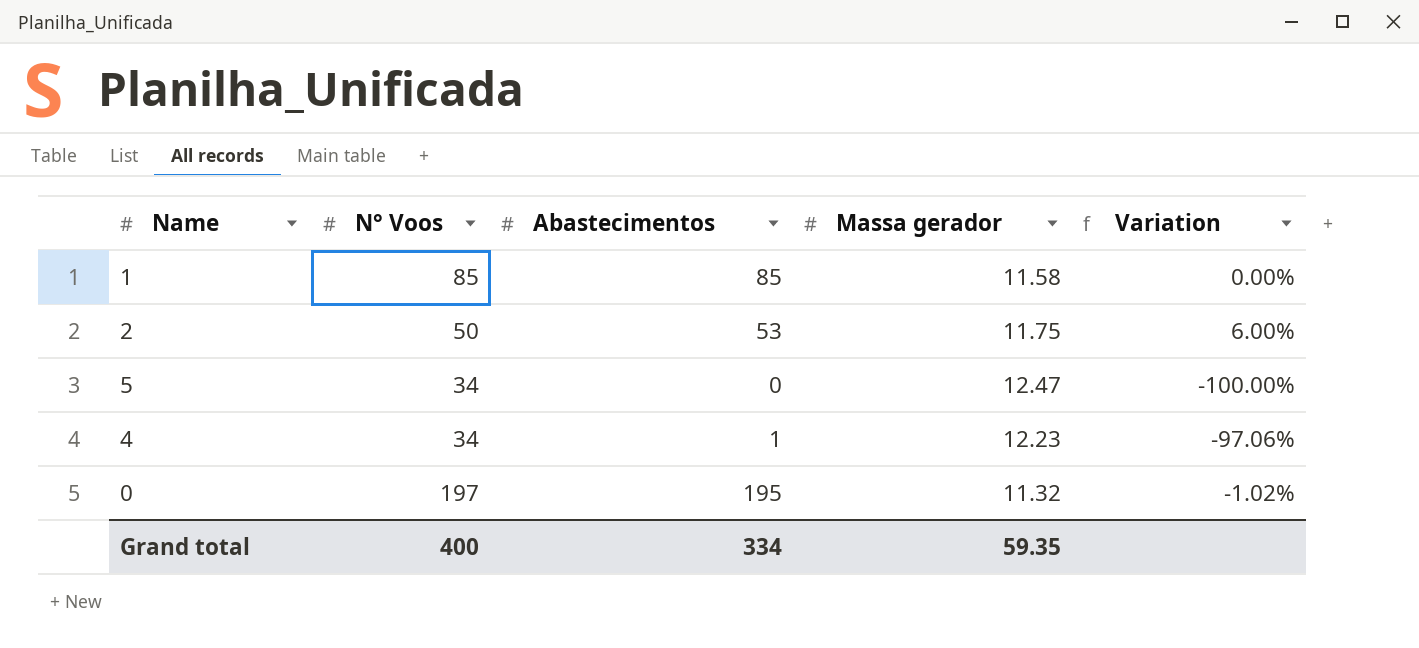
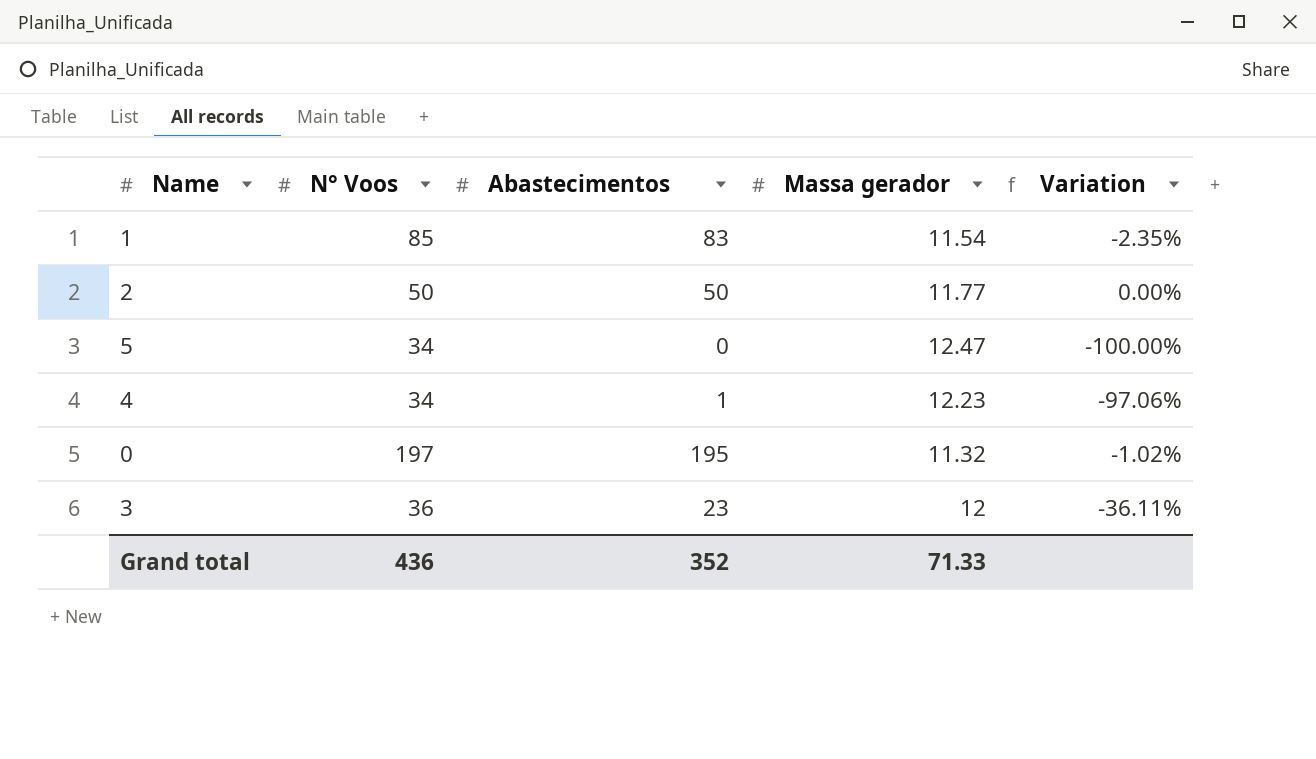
1 | Abastecimentos: 85 -> 83
1 | Massa gerador: 11.58 -> 11.54
1 | Variation: 0.00% -> -2.35%
2 | Abastecimentos: 53 -> 50
2 | Massa gerador: 11.75 -> 11.77
2 | Variation: 6.00% -> 0.00%
row 3: none -> 36 | 23 | 12 | -36.11%
Grand total | N° Voos: 400 -> 436
Grand total | Abastecimentos: 334 -> 352
Grand total | Massa gerador: 59.35 -> 71.33

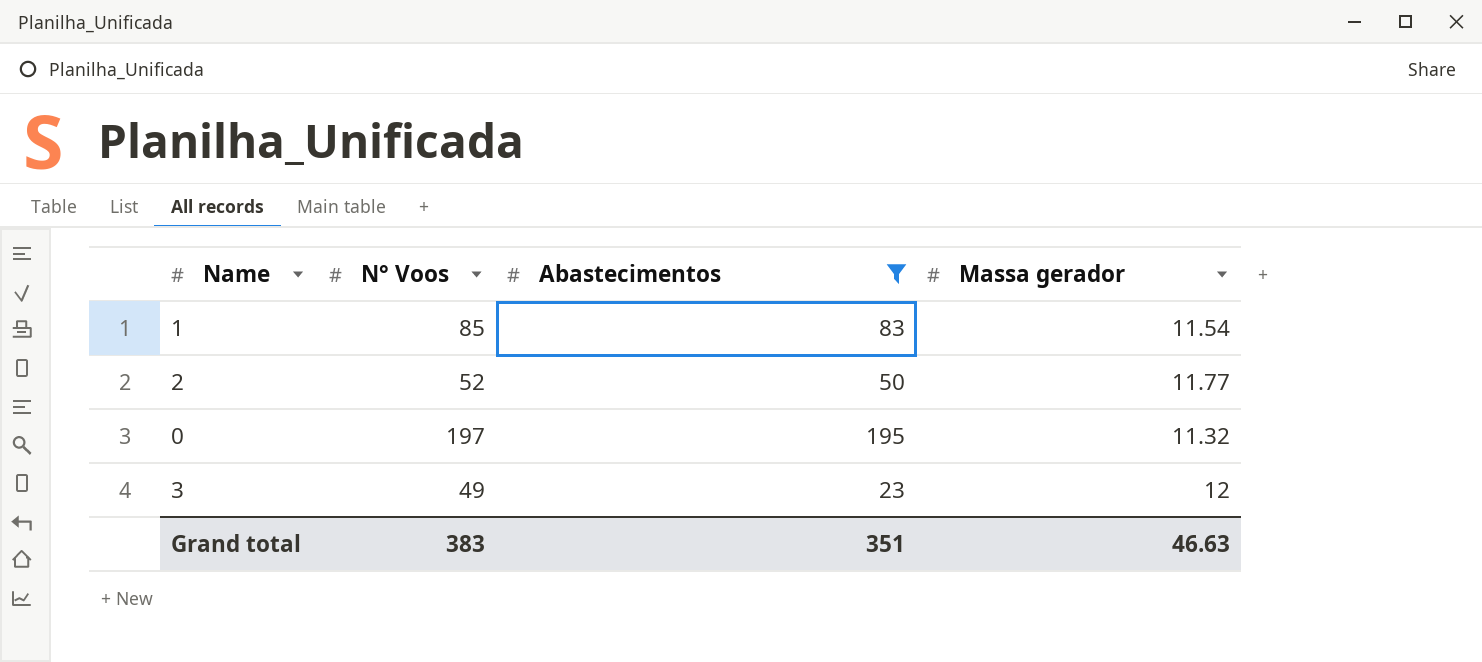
filter: none -> Abastecimentos >= 23
column Variation | formula: ([Abastecimentos] - [N° Voos]) / [N° Voos] -> none
2 | N° Voos: 50 -> 52
3 | N° Voos: 36 -> 49
Grand total | N° Voos: 436 -> 383
Grand total | Abastecimentos: 352 -> 351
Grand total | Massa gerador: 71.33 -> 46.63

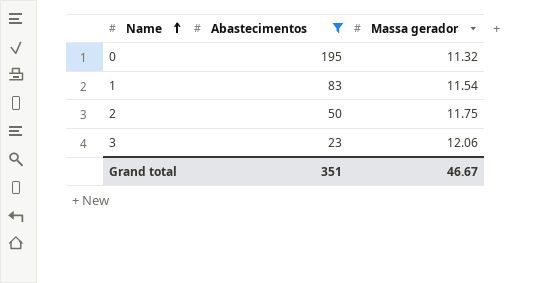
row order: none -> Name ascending
column N° Voos | position: 2 -> none
2 | Massa gerador: 11.77 -> 11.75
3 | Massa gerador: 12 -> 12.06
Grand total | Massa gerador: 46.63 -> 46.67

